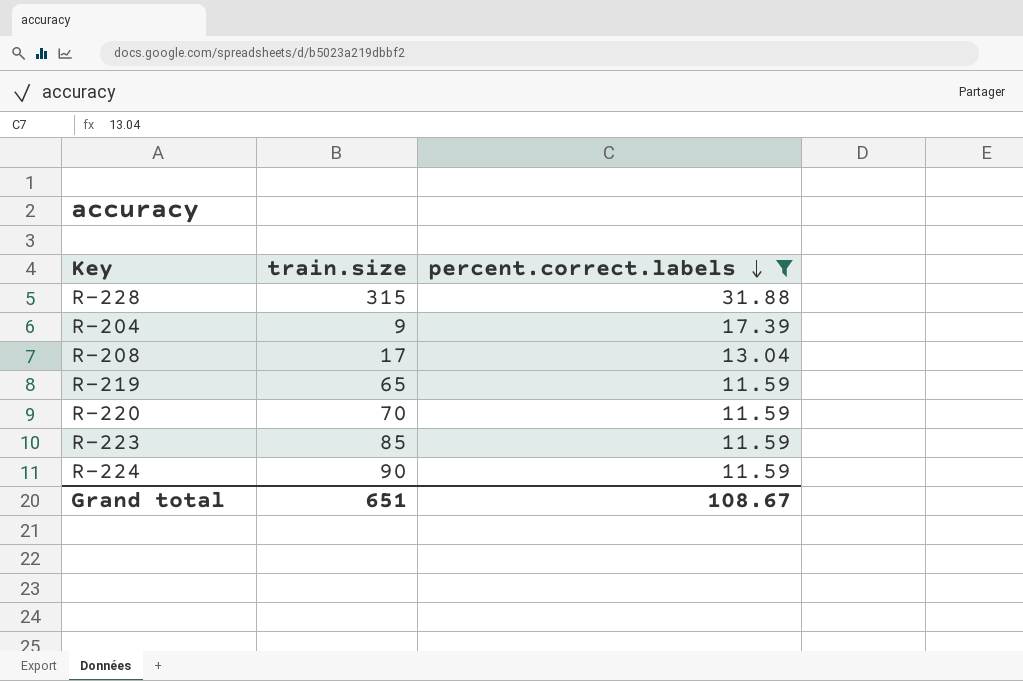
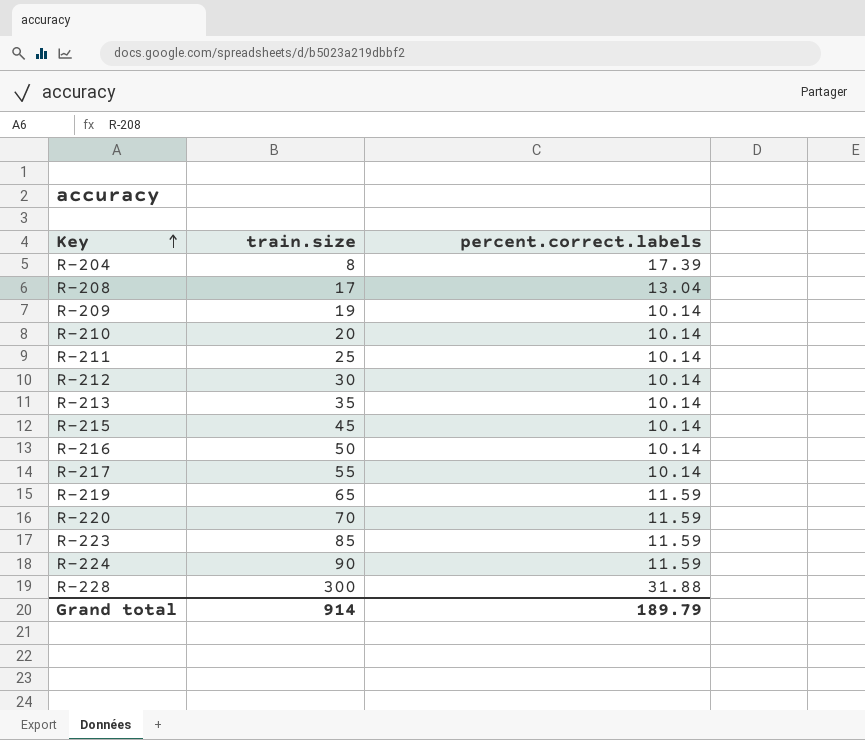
filter: percent.correct.labels != 10.14 -> none
row order: percent.correct.labels descending -> Key ascending
R-204 | train.size: 9 -> 8
R-228 | train.size: 315 -> 300
Grand total | train.size: 651 -> 914
Grand total | percent.correct.labels: 108.67 -> 189.79

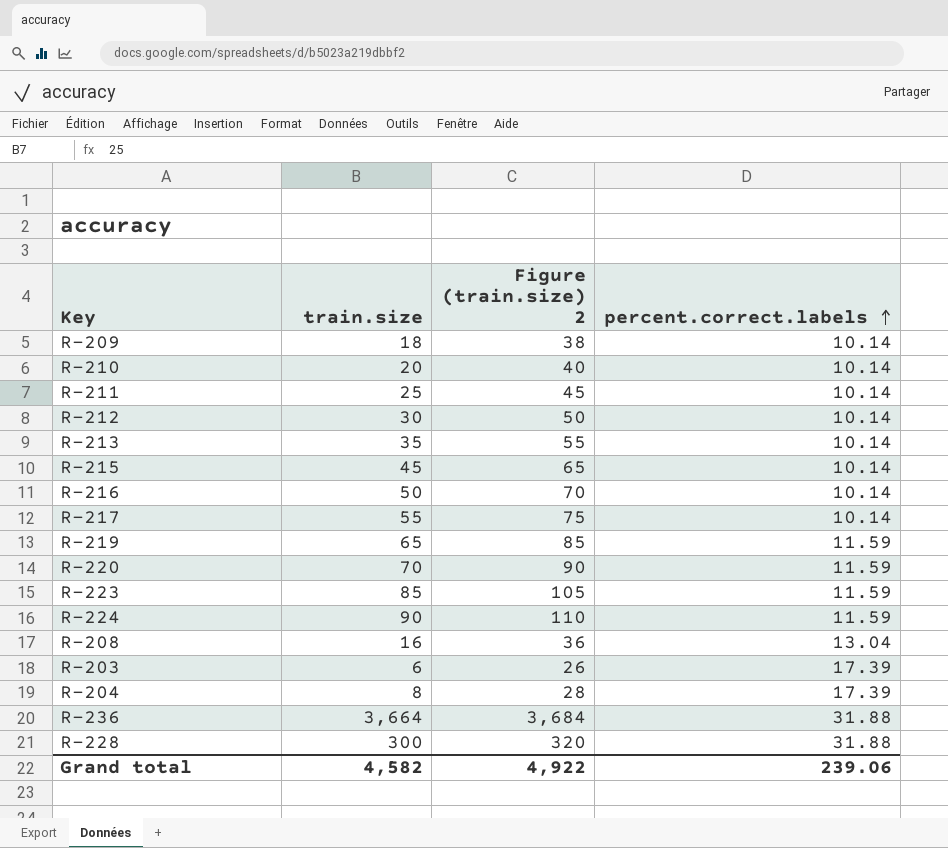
row order: Key ascending -> percent.correct.labels ascending
column Figure (train.size) 2 | formula: none -> [train.size] + 20
R-209 | train.size: 19 -> 18
R-208 | train.size: 17 -> 16
row R-203: none -> 6 | 26 | 17.39
row R-236: none -> 3,664 | 3,684 | 31.88
Grand total | train.size: 914 -> 4,582
Grand total | percent.correct.labels: 189.79 -> 239.06

